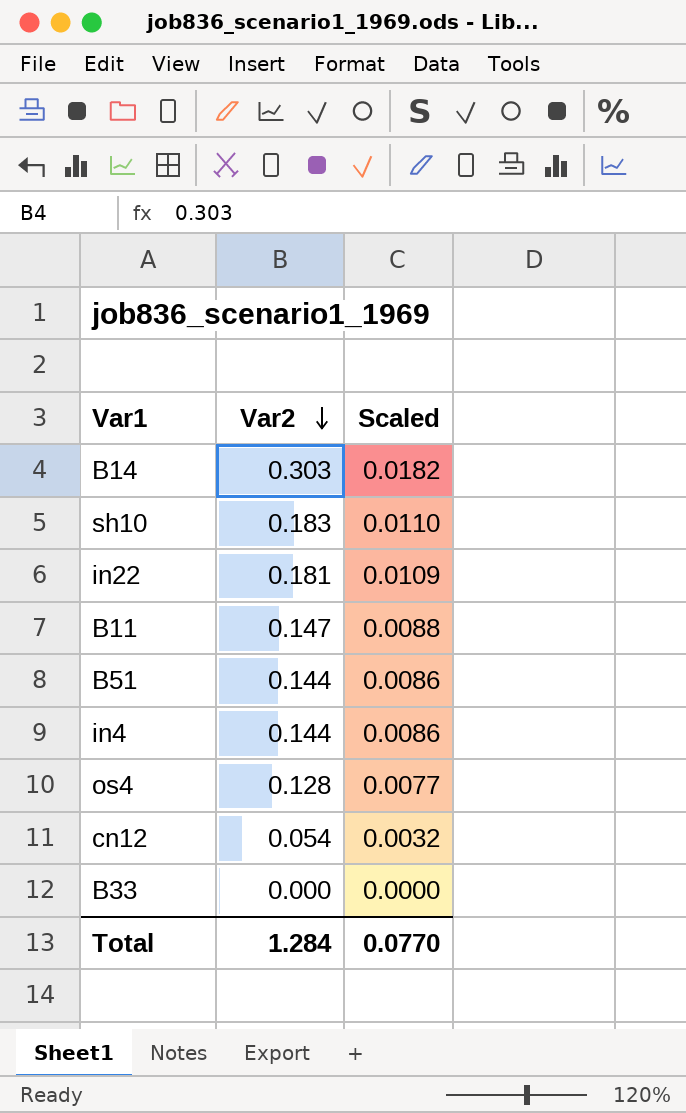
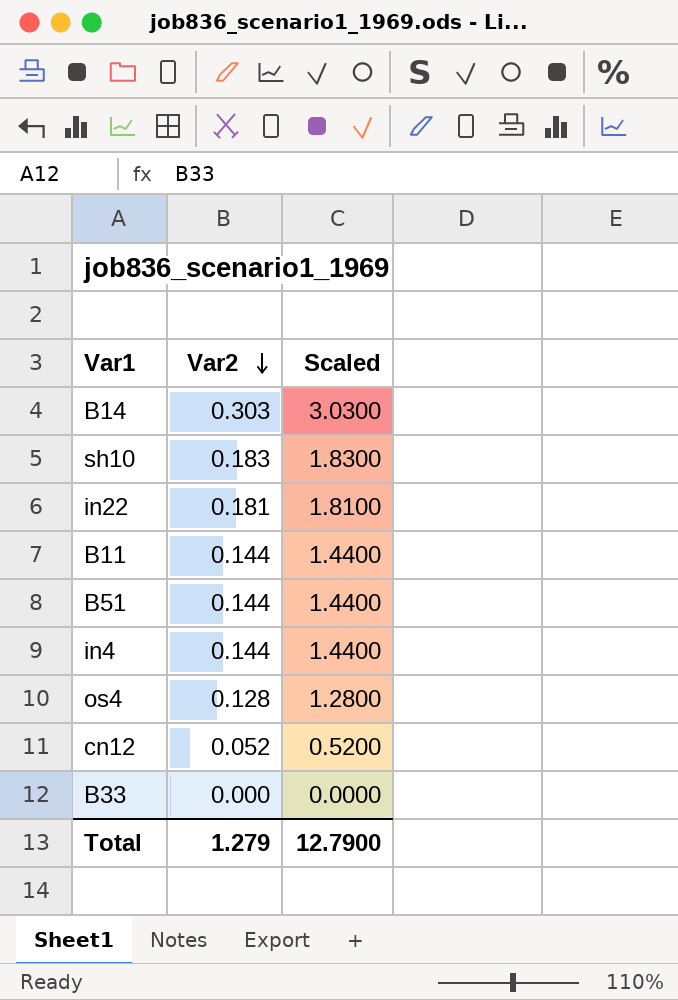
column Scaled | formula: [Var2] * 0.06 -> [Var2] * 10
B11 | Var2: 0.147 -> 0.144
cn12 | Var2: 0.054 -> 0.052
Total | Var2: 1.284 -> 1.279
Total | Scaled: 0.0770 -> 12.7900

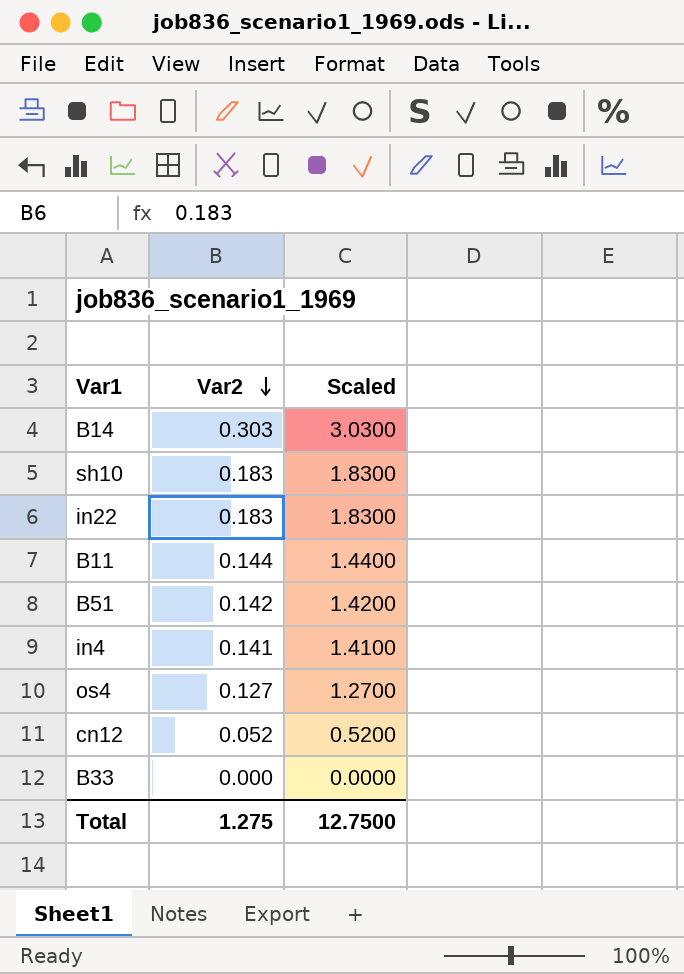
in22 | Var2: 0.181 -> 0.183
in22 | Scaled: 1.8100 -> 1.8300
B51 | Var2: 0.144 -> 0.142
B51 | Scaled: 1.4400 -> 1.4200
in4 | Var2: 0.144 -> 0.141
in4 | Scaled: 1.4400 -> 1.4100
os4 | Var2: 0.128 -> 0.127
os4 | Scaled: 1.2800 -> 1.2700
Total | Var2: 1.279 -> 1.275
Total | Scaled: 12.7900 -> 12.7500

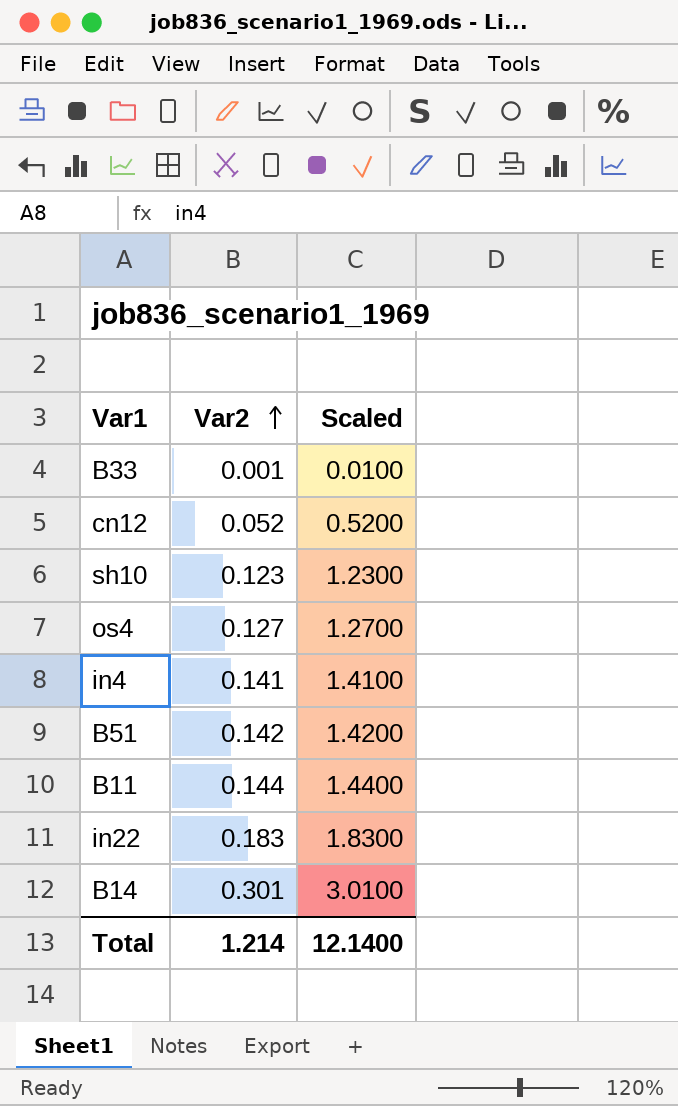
row order: Var2 descending -> Var2 ascending
B33 | Var2: 0.000 -> 0.001
B33 | Scaled: 0.0000 -> 0.0100
sh10 | Var2: 0.183 -> 0.123
sh10 | Scaled: 1.8300 -> 1.2300
B14 | Var2: 0.303 -> 0.301
B14 | Scaled: 3.0300 -> 3.0100
Total | Var2: 1.275 -> 1.214
Total | Scaled: 12.7500 -> 12.1400

